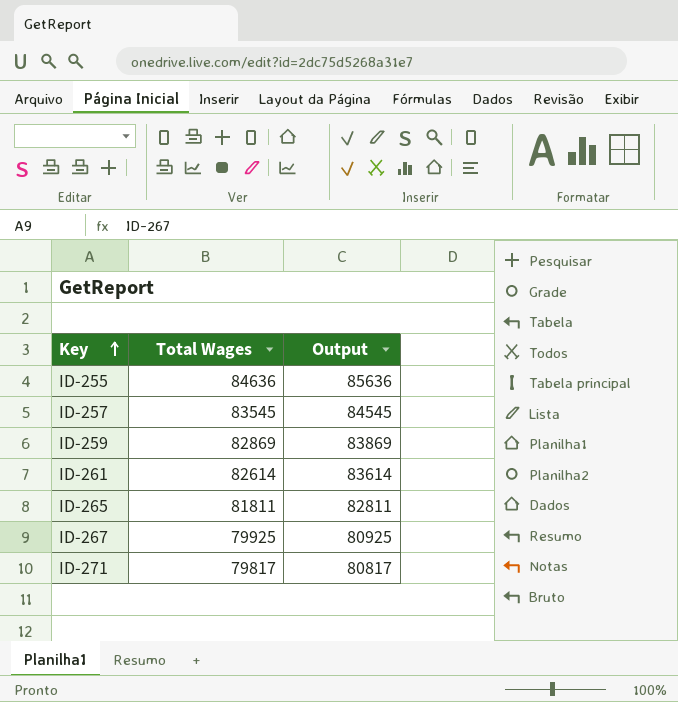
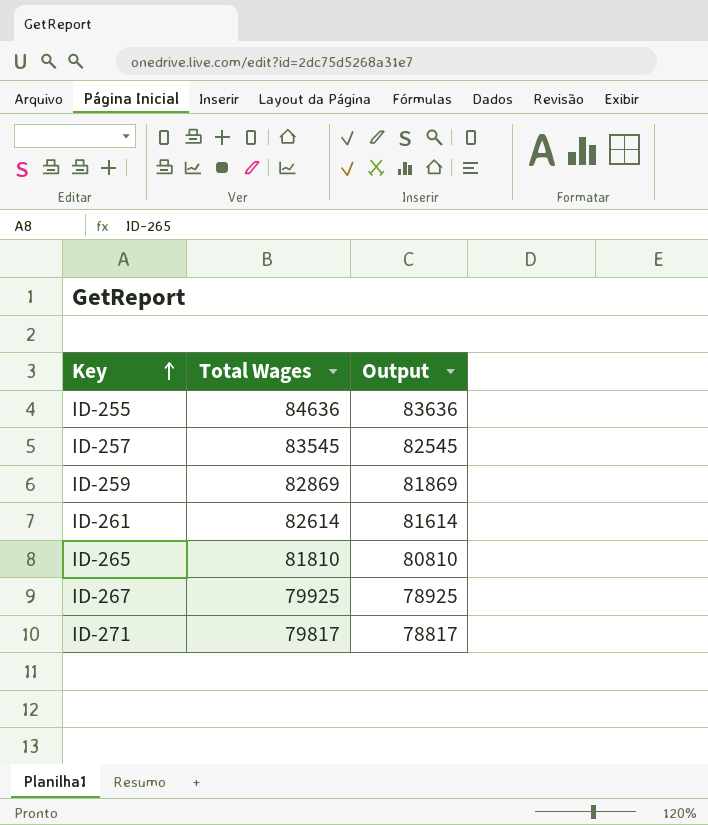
column Output | formula: [Total Wages] + 1000 -> [Total Wages] - 1000
ID-265 | Total Wages: 81811 -> 81810

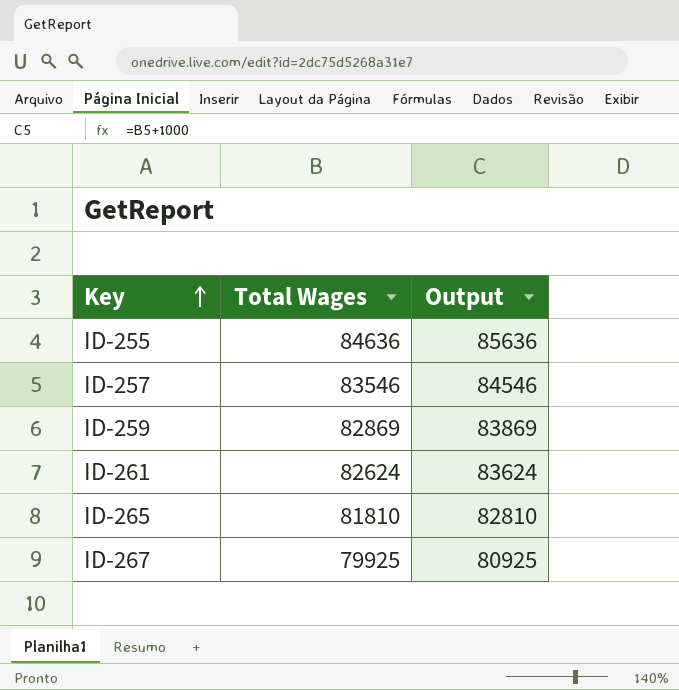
column Output | formula: [Total Wages] - 1000 -> [Total Wages] + 1000
row ID-271: 79817 | 78817 -> none
ID-257 | Total Wages: 83545 -> 83546
ID-261 | Total Wages: 82614 -> 82624

